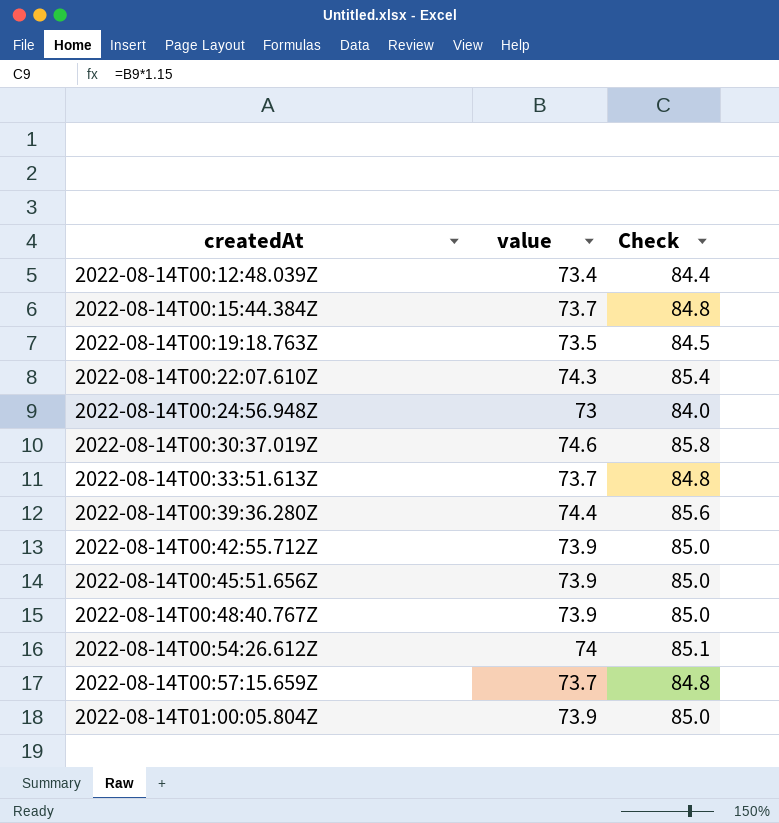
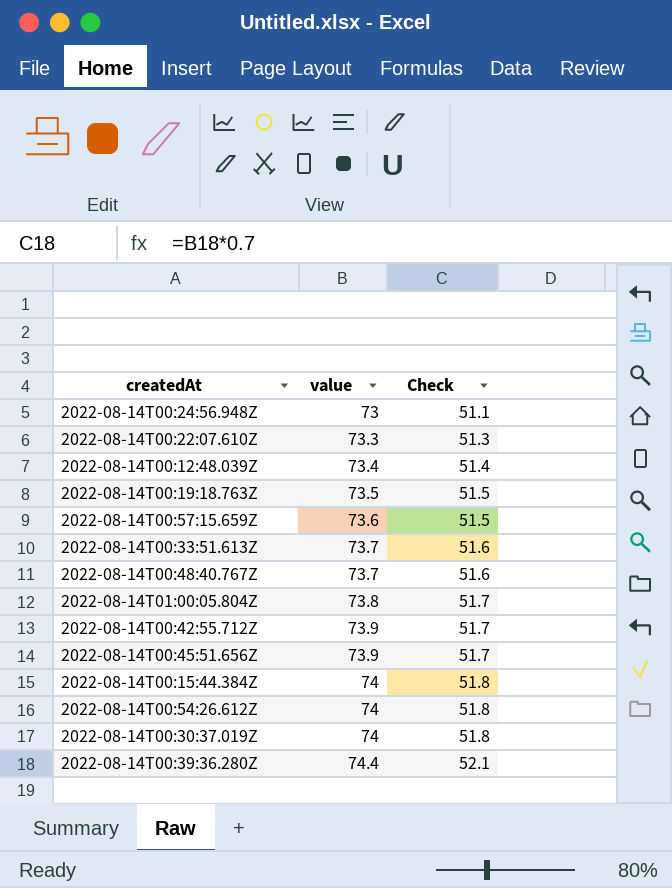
row order: createdAt ascending -> value ascending
column Check | formula: [value] * 1.15 -> [value] * 0.7
2022-08-14T00:22:07.610Z | value: 74.3 -> 73.3
2022-08-14T00:57:15.659Z | value: 73.7 -> 73.6
2022-08-14T00:48:40.767Z | value: 73.9 -> 73.7
2022-08-14T01:00:05.804Z | value: 73.9 -> 73.8
2022-08-14T00:15:44.384Z | value: 73.7 -> 74
2022-08-14T00:30:37.019Z | value: 74.6 -> 74

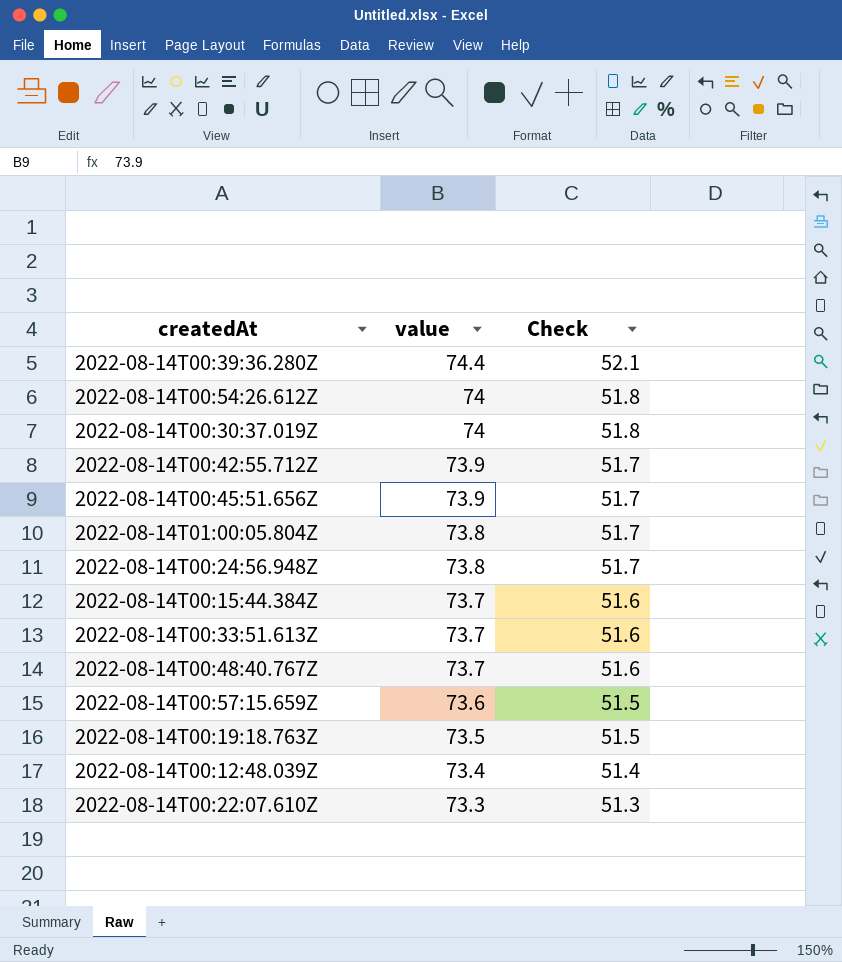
row order: value ascending -> value descending
2022-08-14T00:24:56.948Z | value: 73 -> 73.8
2022-08-14T00:24:56.948Z | Check: 51.1 -> 51.7
2022-08-14T00:15:44.384Z | value: 74 -> 73.7
2022-08-14T00:15:44.384Z | Check: 51.8 -> 51.6

